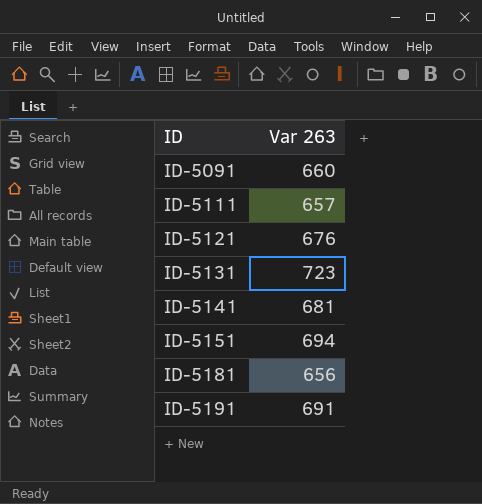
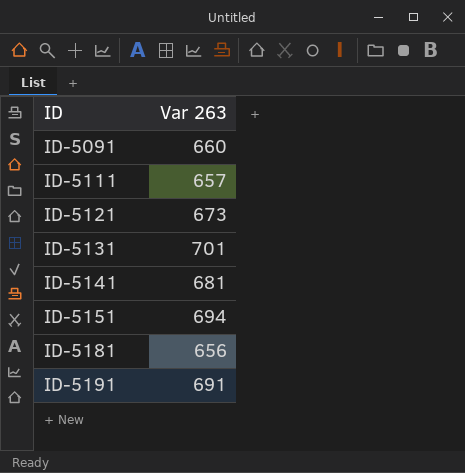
ID-5121 | Var 263: 676 -> 673
ID-5131 | Var 263: 723 -> 701

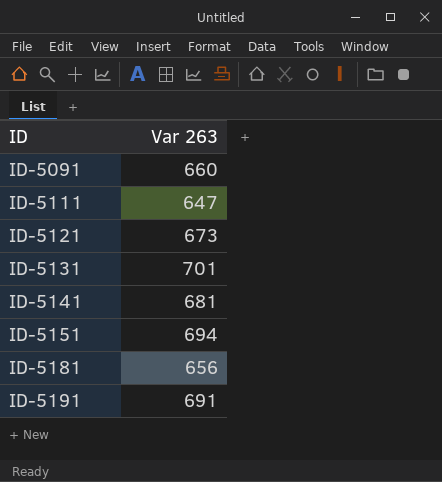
ID-5111 | Var 263: 657 -> 647

